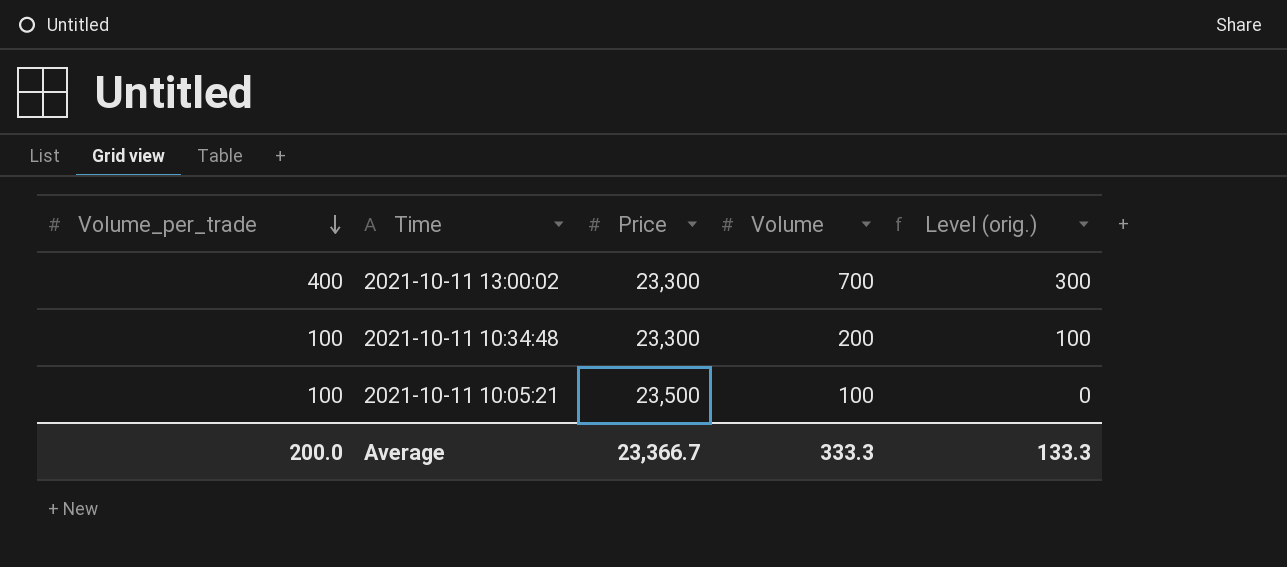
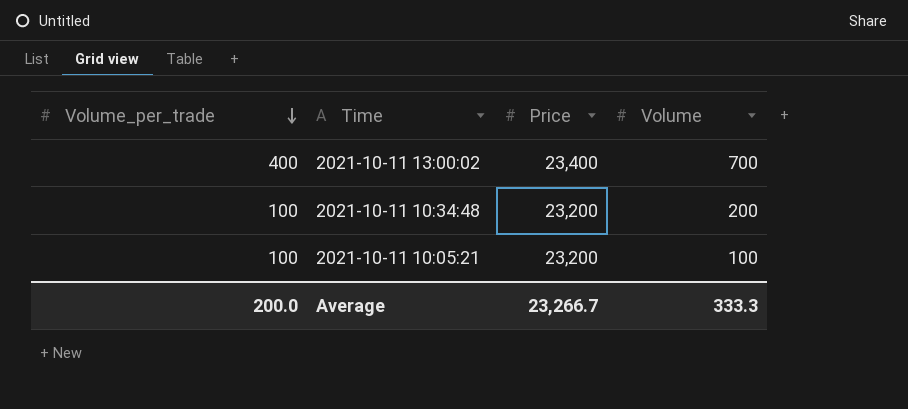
column Level (orig.) | formula: [Volume] - [Volume_per_trade] -> none
2021-10-11 13:00:02 | Price: 23,300 -> 23,400
2021-10-11 10:34:48 | Price: 23,300 -> 23,200
2021-10-11 10:05:21 | Price: 23,500 -> 23,200
Average | Price: 23,366.7 -> 23,266.7

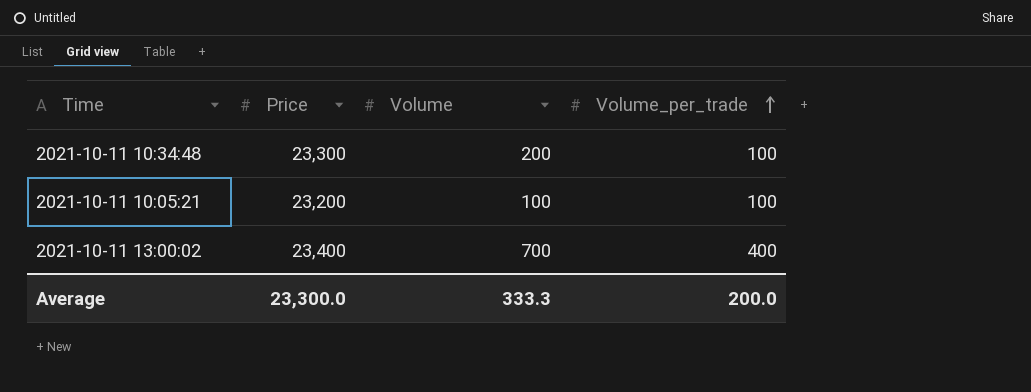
row order: Volume_per_trade descending -> Volume_per_trade ascending
column Volume_per_trade | position: 1 -> 4
2021-10-11 10:34:48 | Price: 23,200 -> 23,300
Average | Price: 23,266.7 -> 23,300.0

